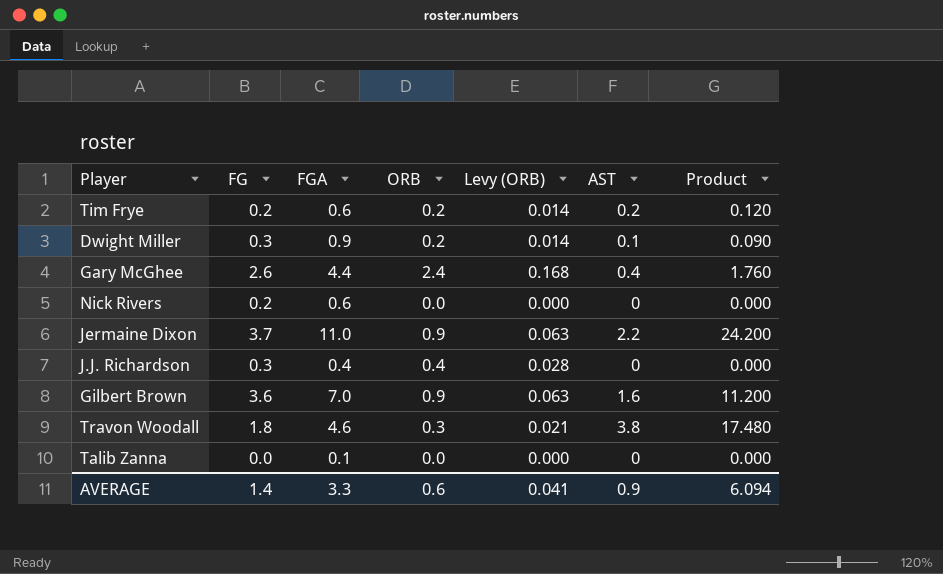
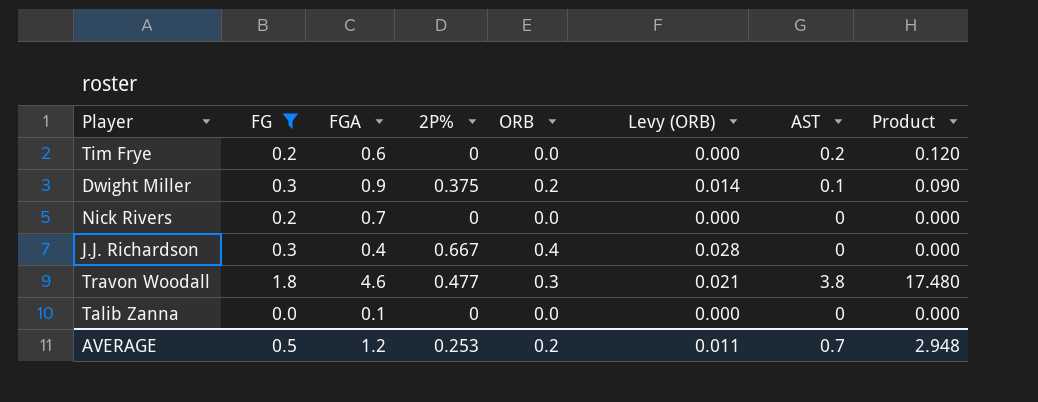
filter: none -> FG <= 1.8
column 2P% | position: none -> 4
Tim Frye | ORB: 0.2 -> 0.0
Tim Frye | Levy (ORB): 0.014 -> 0.000
Nick Rivers | FGA: 0.6 -> 0.7
AVERAGE | FG: 1.4 -> 0.5
AVERAGE | FGA: 3.3 -> 1.2
AVERAGE | ORB: 0.6 -> 0.2
AVERAGE | Levy (ORB): 0.041 -> 0.011
AVERAGE | AST: 0.9 -> 0.7
AVERAGE | Product: 6.094 -> 2.948

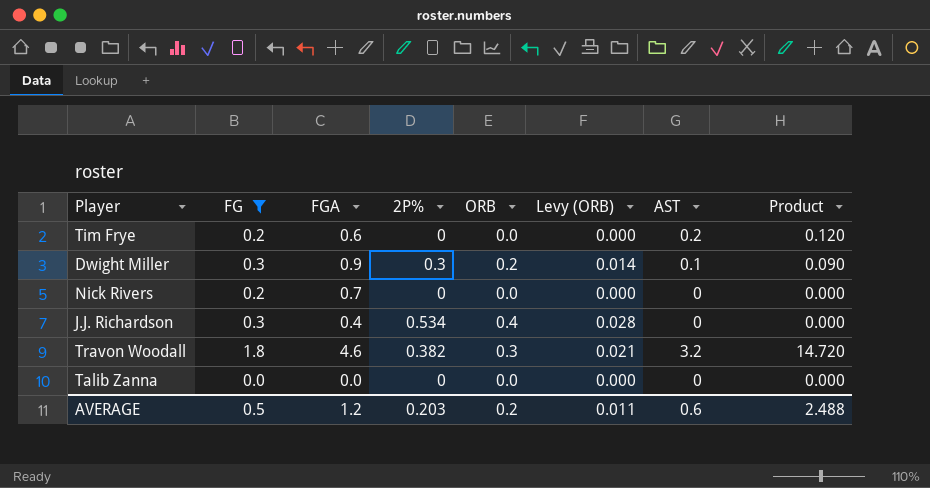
Dwight Miller | 2P%: 0.375 -> 0.3
J.J. Richardson | 2P%: 0.667 -> 0.534
Travon Woodall | 2P%: 0.477 -> 0.382
Travon Woodall | AST: 3.8 -> 3.2
Travon Woodall | Product: 17.480 -> 14.720
Talib Zanna | FGA: 0.1 -> 0.0
AVERAGE | 2P%: 0.253 -> 0.203
AVERAGE | AST: 0.7 -> 0.6
AVERAGE | Product: 2.948 -> 2.488

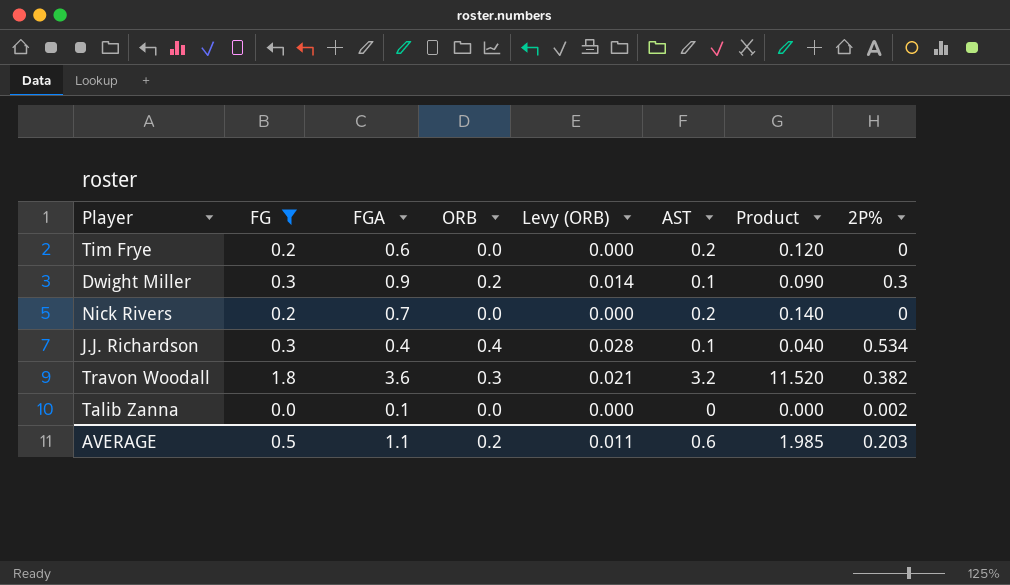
column 2P% | position: 4 -> 8
Nick Rivers | AST: 0 -> 0.2
Nick Rivers | Product: 0.000 -> 0.140
J.J. Richardson | AST: 0 -> 0.1
J.J. Richardson | Product: 0.000 -> 0.040
Travon Woodall | FGA: 4.6 -> 3.6
Travon Woodall | Product: 14.720 -> 11.520
Talib Zanna | FGA: 0.0 -> 0.1
Talib Zanna | 2P%: 0 -> 0.002
AVERAGE | FGA: 1.2 -> 1.1
AVERAGE | Product: 2.488 -> 1.985

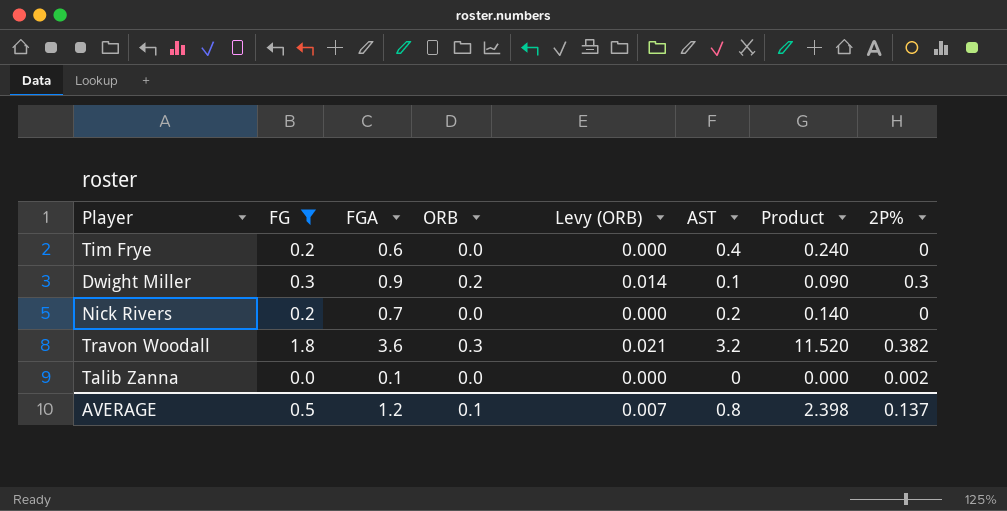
row J.J. Richardson: 0.3 | 0.4 | 0.4 | 0.028 | 0.1 | 0.040 | 0.534 -> none
Tim Frye | AST: 0.2 -> 0.4
Tim Frye | Product: 0.120 -> 0.240
AVERAGE | FGA: 1.1 -> 1.2
AVERAGE | ORB: 0.2 -> 0.1
AVERAGE | Levy (ORB): 0.011 -> 0.007
AVERAGE | AST: 0.6 -> 0.8
AVERAGE | Product: 1.985 -> 2.398
AVERAGE | 2P%: 0.203 -> 0.137

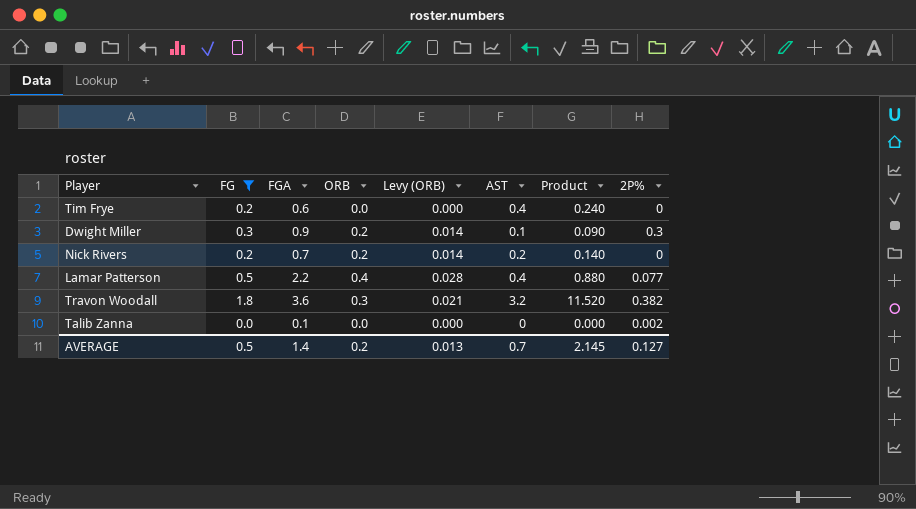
Nick Rivers | ORB: 0.0 -> 0.2
Nick Rivers | Levy (ORB): 0.000 -> 0.014
row Lamar Patterson: none -> 0.5 | 2.2 | 0.4 | 0.028 | 0.4 | 0.880 | 0.077
AVERAGE | FGA: 1.2 -> 1.4
AVERAGE | ORB: 0.1 -> 0.2
AVERAGE | Levy (ORB): 0.007 -> 0.013
AVERAGE | AST: 0.8 -> 0.7
AVERAGE | Product: 2.398 -> 2.145
AVERAGE | 2P%: 0.137 -> 0.127

